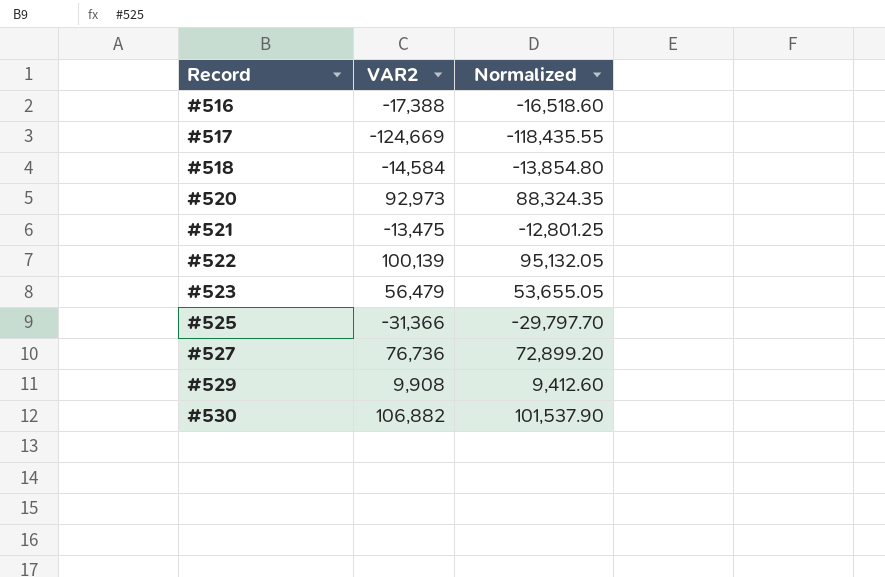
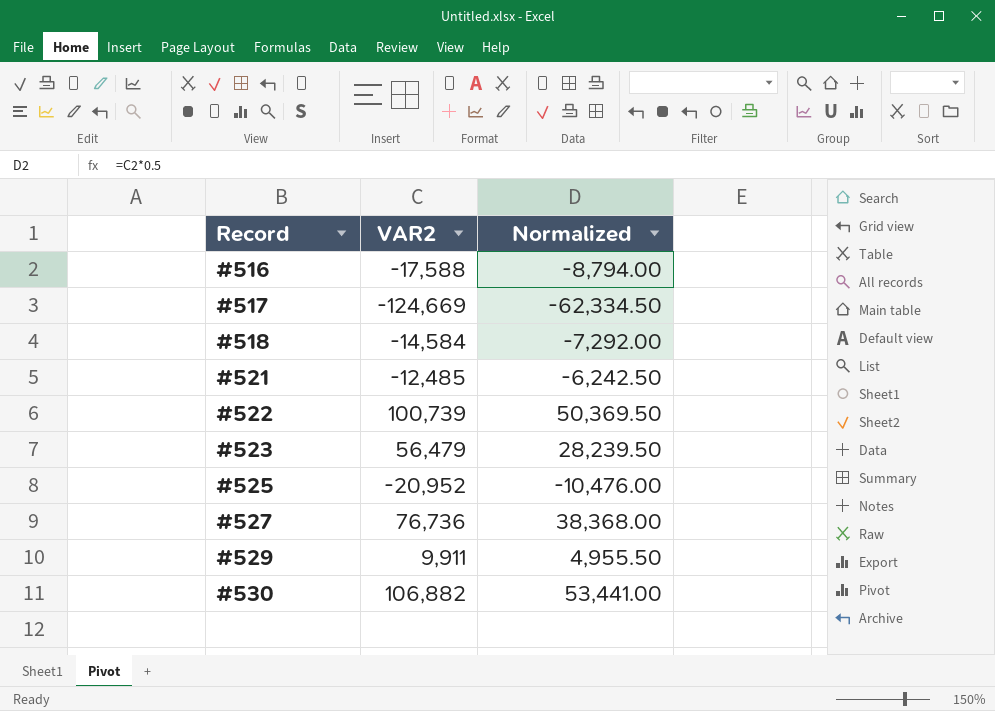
column Normalized | formula: [VAR2] * 0.95 -> [VAR2] * 0.5
row #520: 92,973 | 88,324.35 -> none
#516 | VAR2: -17,388 -> -17,588
#521 | VAR2: -13,475 -> -12,485
#522 | VAR2: 100,139 -> 100,739
#525 | VAR2: -31,366 -> -20,952
#529 | VAR2: 9,908 -> 9,911

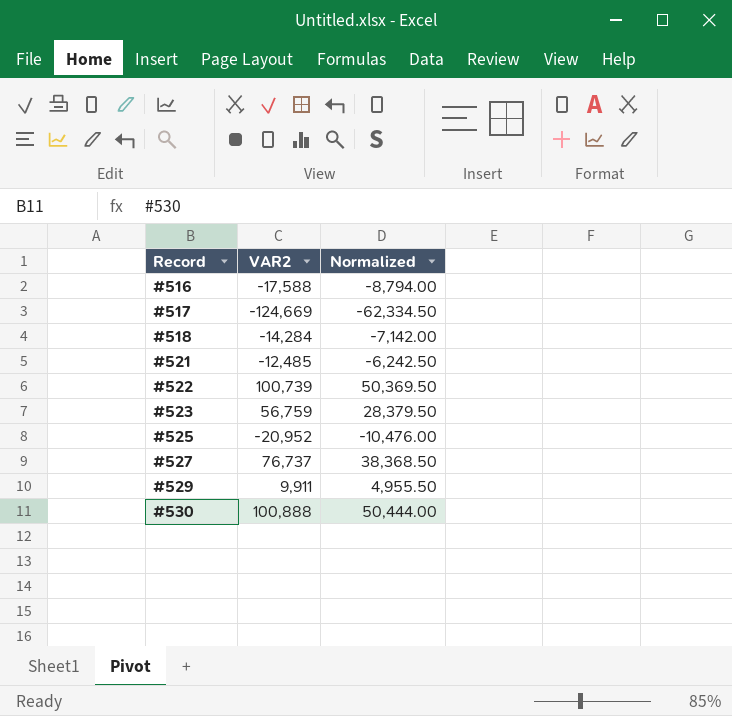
#518 | VAR2: -14,584 -> -14,284
#518 | Normalized: -7,292.00 -> -7,142.00
#523 | VAR2: 56,479 -> 56,759
#523 | Normalized: 28,239.50 -> 28,379.50
#527 | VAR2: 76,736 -> 76,737
#527 | Normalized: 38,368.00 -> 38,368.50
#530 | VAR2: 106,882 -> 100,888
#530 | Normalized: 53,441.00 -> 50,444.00

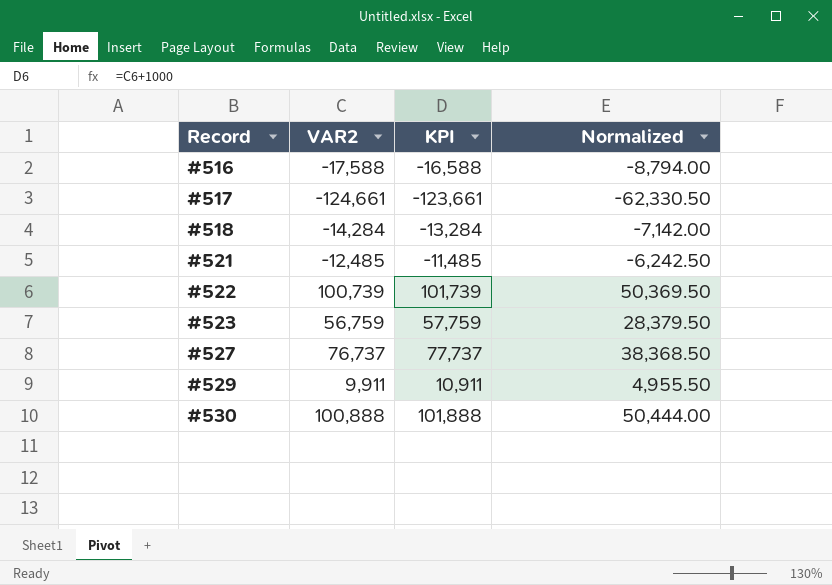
column KPI | formula: none -> [VAR2] + 1000
row #525: -20,952 | -10,476.00 -> none
#517 | VAR2: -124,669 -> -124,661
#517 | Normalized: -62,334.50 -> -62,330.50

